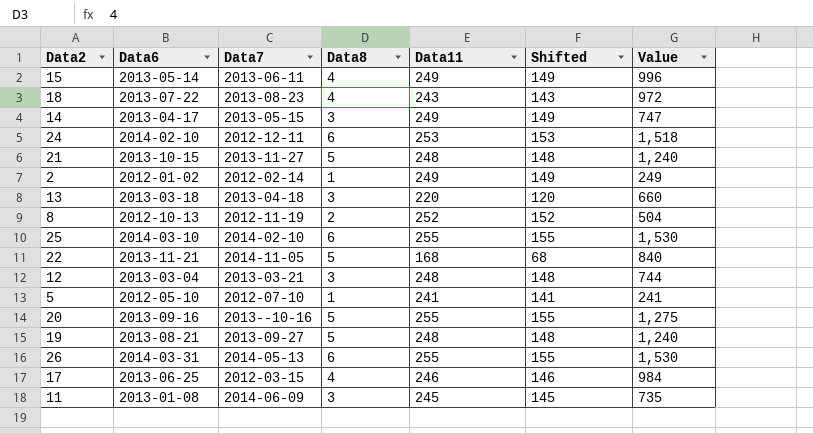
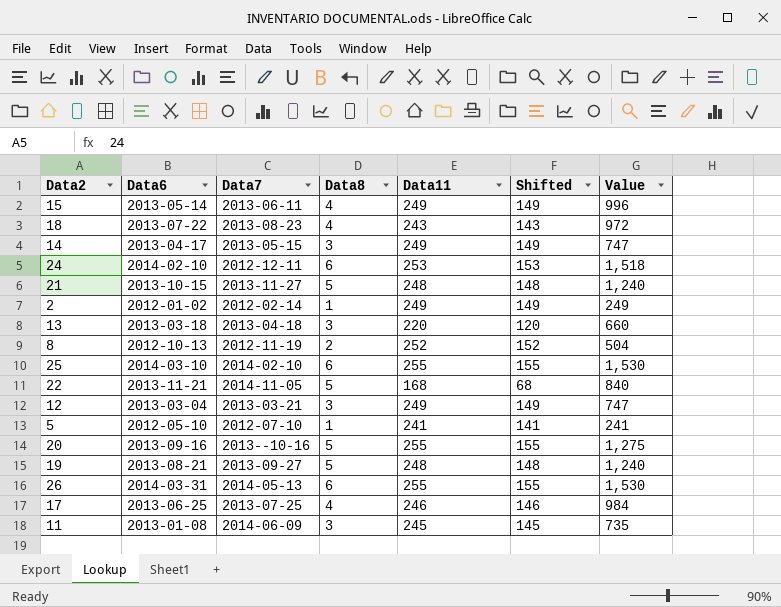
12 | Data11: 248 -> 249
12 | Shifted: 148 -> 149
12 | Value: 744 -> 747
17 | Data7: 2012-03-15 -> 2013-07-25

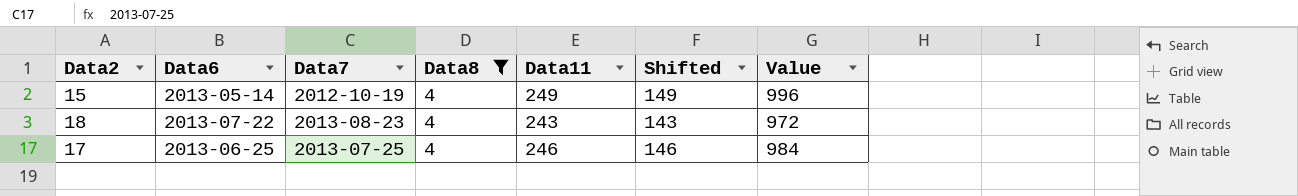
filter: none -> Data8 = 4
15 | Data7: 2013-06-11 -> 2012-10-19

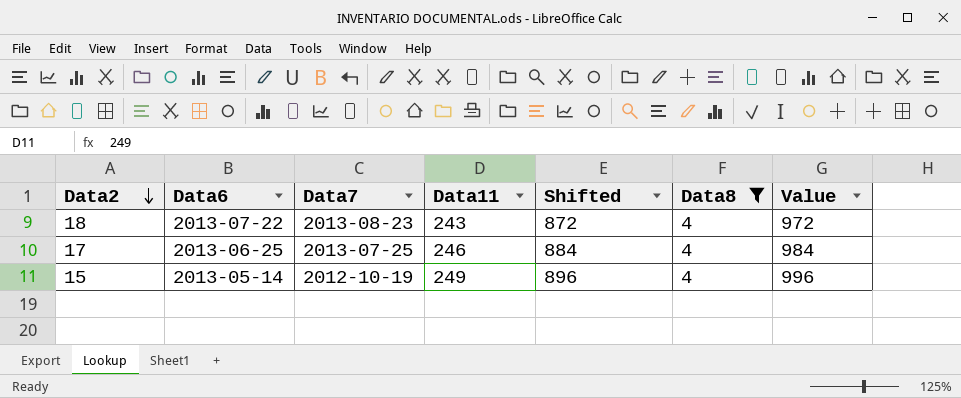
row order: none -> Data2 descending
column Shifted | formula: [Data11] - 100 -> [Value] - 100
column Data8 | position: 4 -> 6

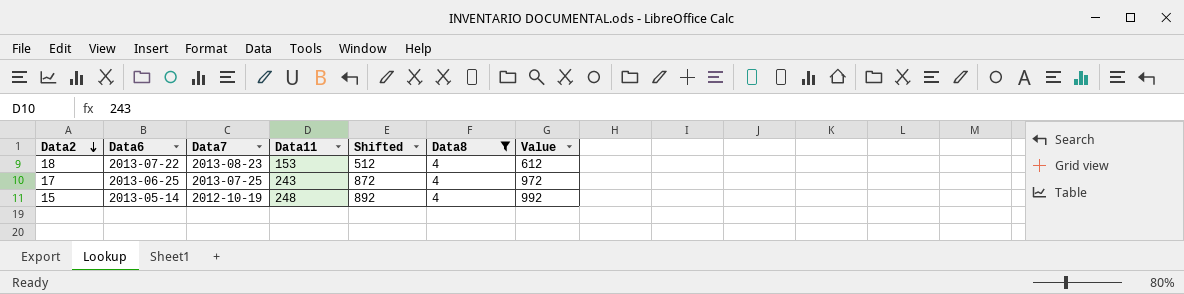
18 | Data11: 243 -> 153
18 | Shifted: 872 -> 512
18 | Value: 972 -> 612
17 | Data11: 246 -> 243
17 | Shifted: 884 -> 872
17 | Value: 984 -> 972
15 | Data11: 249 -> 248
15 | Shifted: 896 -> 892
15 | Value: 996 -> 992

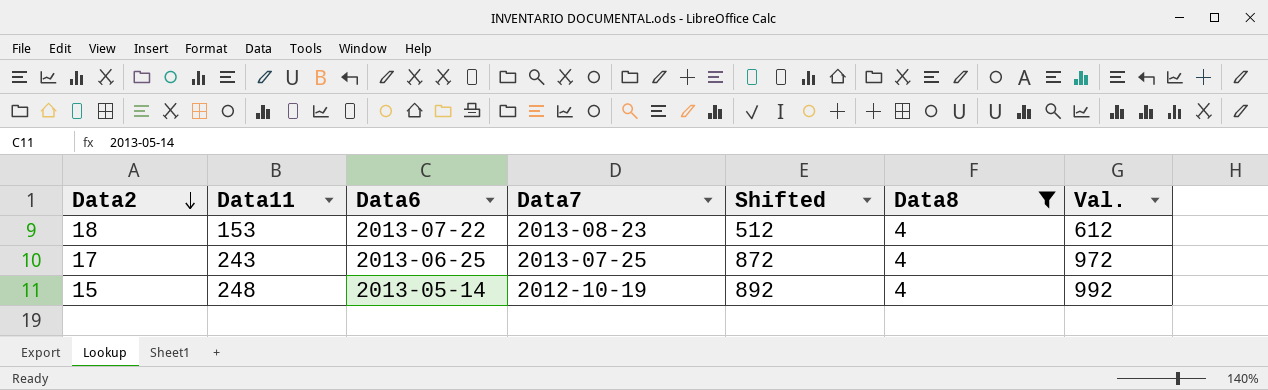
column Data11 | position: 4 -> 2
column name: Value -> Val.

